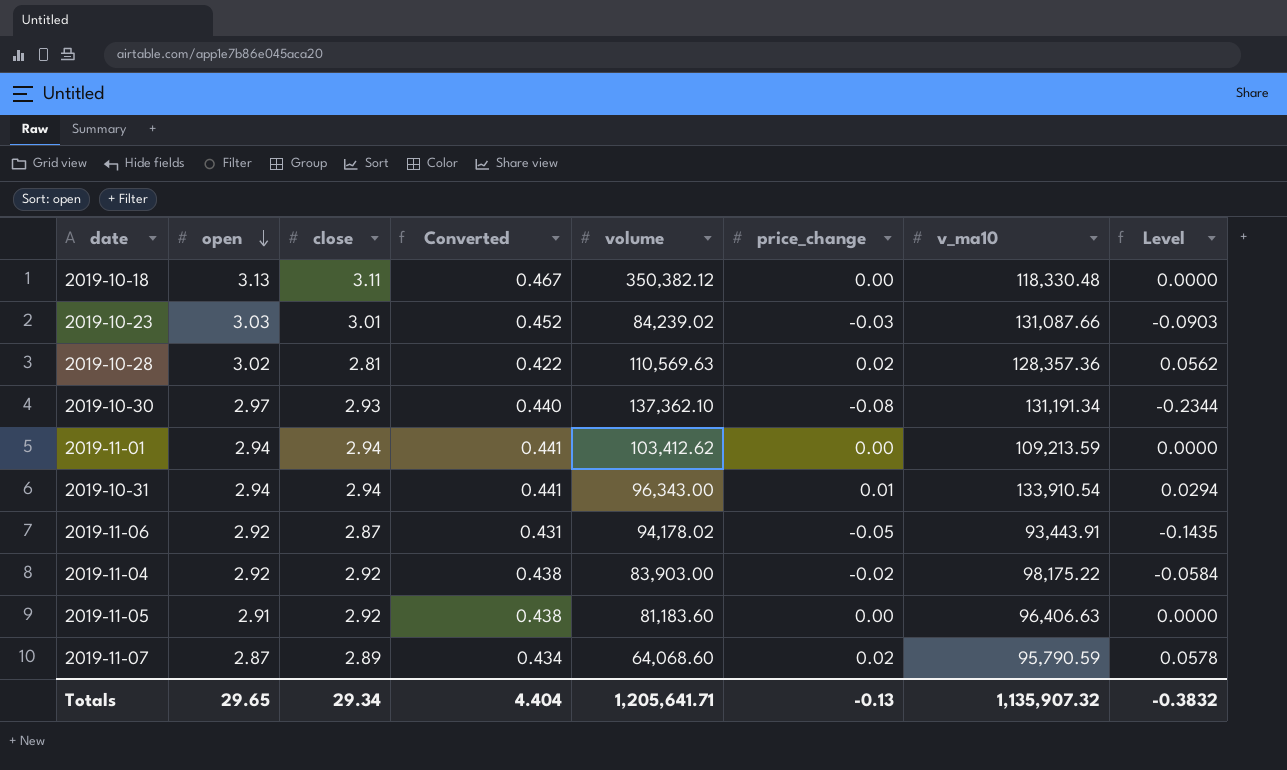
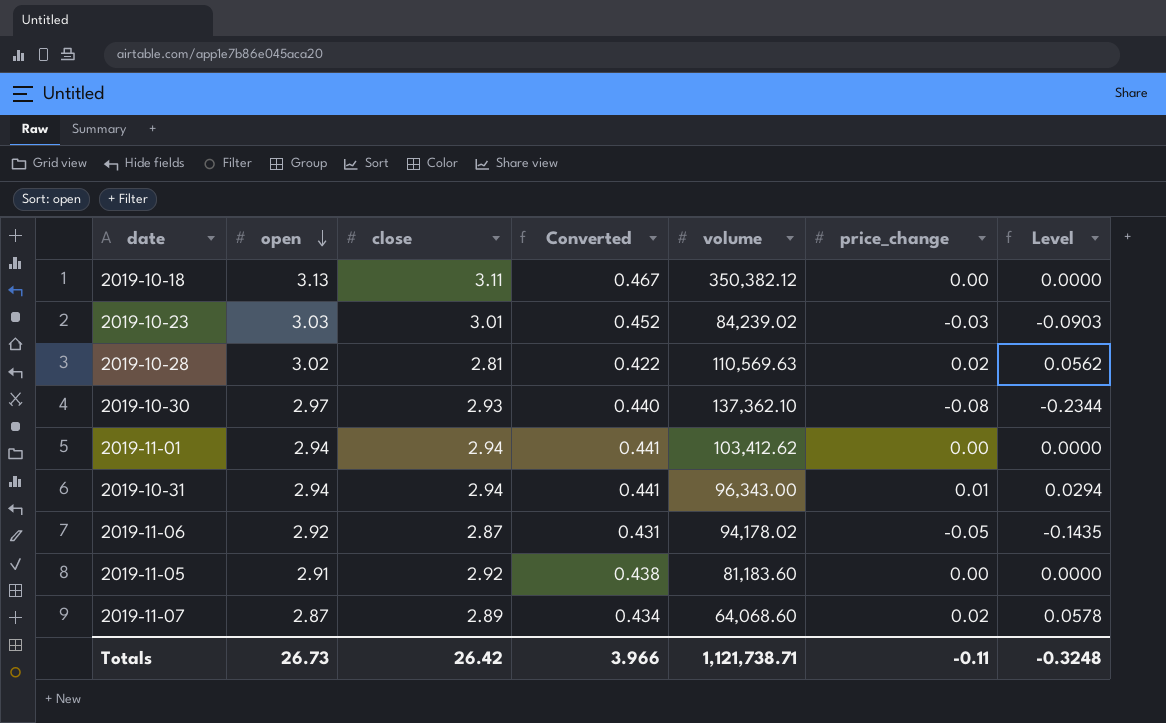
column v_ma10 | position: 7 -> none
row 2019-11-04: 2.92 | 2.92 | 0.438 | 83,903.00 | -0.02 | 98,175.22 | -0.0584 -> none
Totals | open: 29.65 -> 26.73
Totals | close: 29.34 -> 26.42
Totals | Converted: 4.404 -> 3.966
Totals | volume: 1,205,641.71 -> 1,121,738.71
Totals | price_change: -0.13 -> -0.11
Totals | Level: -0.3832 -> -0.3248

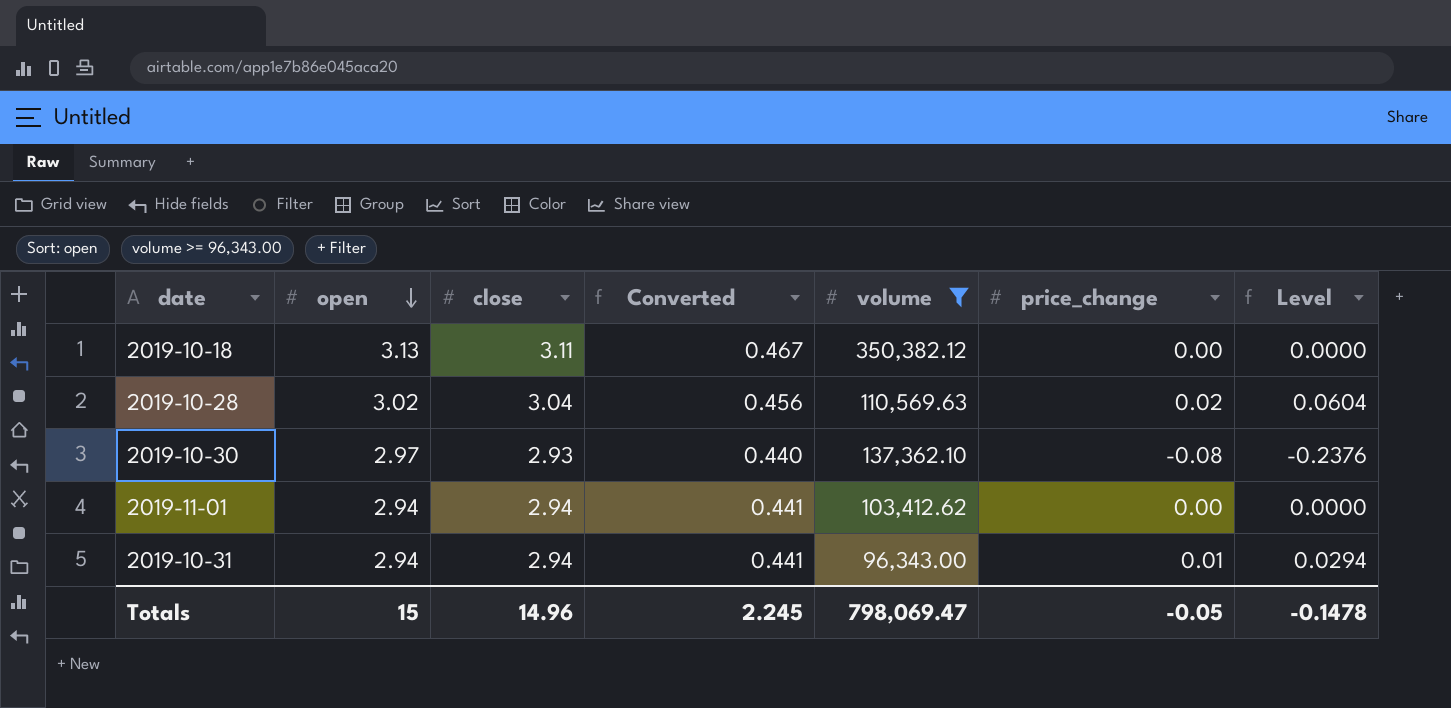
filter: none -> volume >= 96,343.00
column Level | formula: [close] * [price_change] -> [open] * [price_change]
2019-10-28 | close: 2.81 -> 3.04
2019-10-28 | Converted: 0.422 -> 0.456
Totals | open: 26.73 -> 15
Totals | close: 26.42 -> 14.96
Totals | Converted: 3.966 -> 2.245
Totals | volume: 1,121,738.71 -> 798,069.47
Totals | price_change: -0.11 -> -0.05
Totals | Level: -0.3248 -> -0.1478

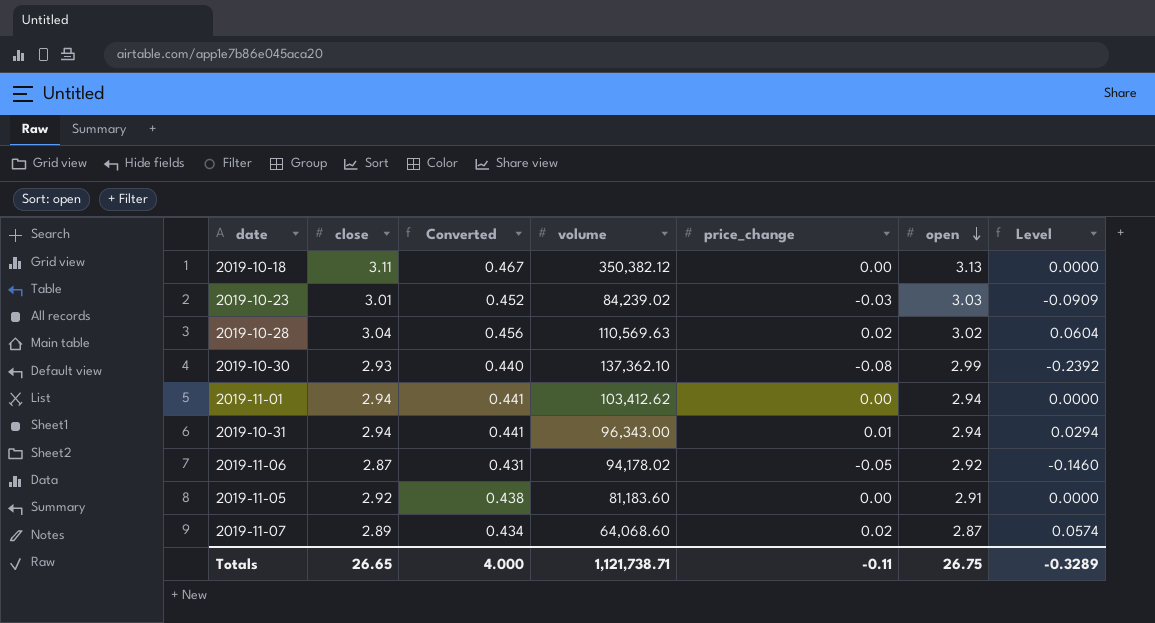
filter: volume >= 96,343.00 -> none
column open | position: 2 -> 6
2019-10-30 | open: 2.97 -> 2.99
2019-10-30 | Level: -0.2376 -> -0.2392
Totals | close: 14.96 -> 26.65
Totals | Converted: 2.245 -> 4.000
Totals | volume: 798,069.47 -> 1,121,738.71
Totals | price_change: -0.05 -> -0.11
Totals | open: 15 -> 26.75
Totals | Level: -0.1478 -> -0.3289

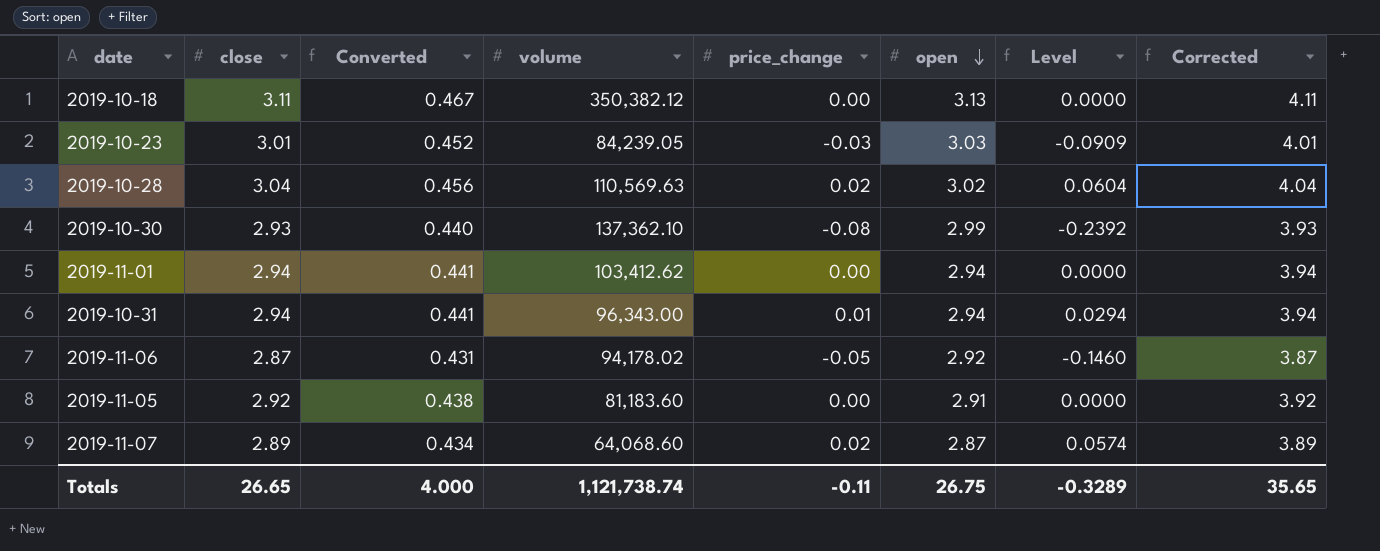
column Corrected | formula: none -> [close] + 1
2019-10-23 | volume: 84,239.02 -> 84,239.05
Totals | volume: 1,121,738.71 -> 1,121,738.74

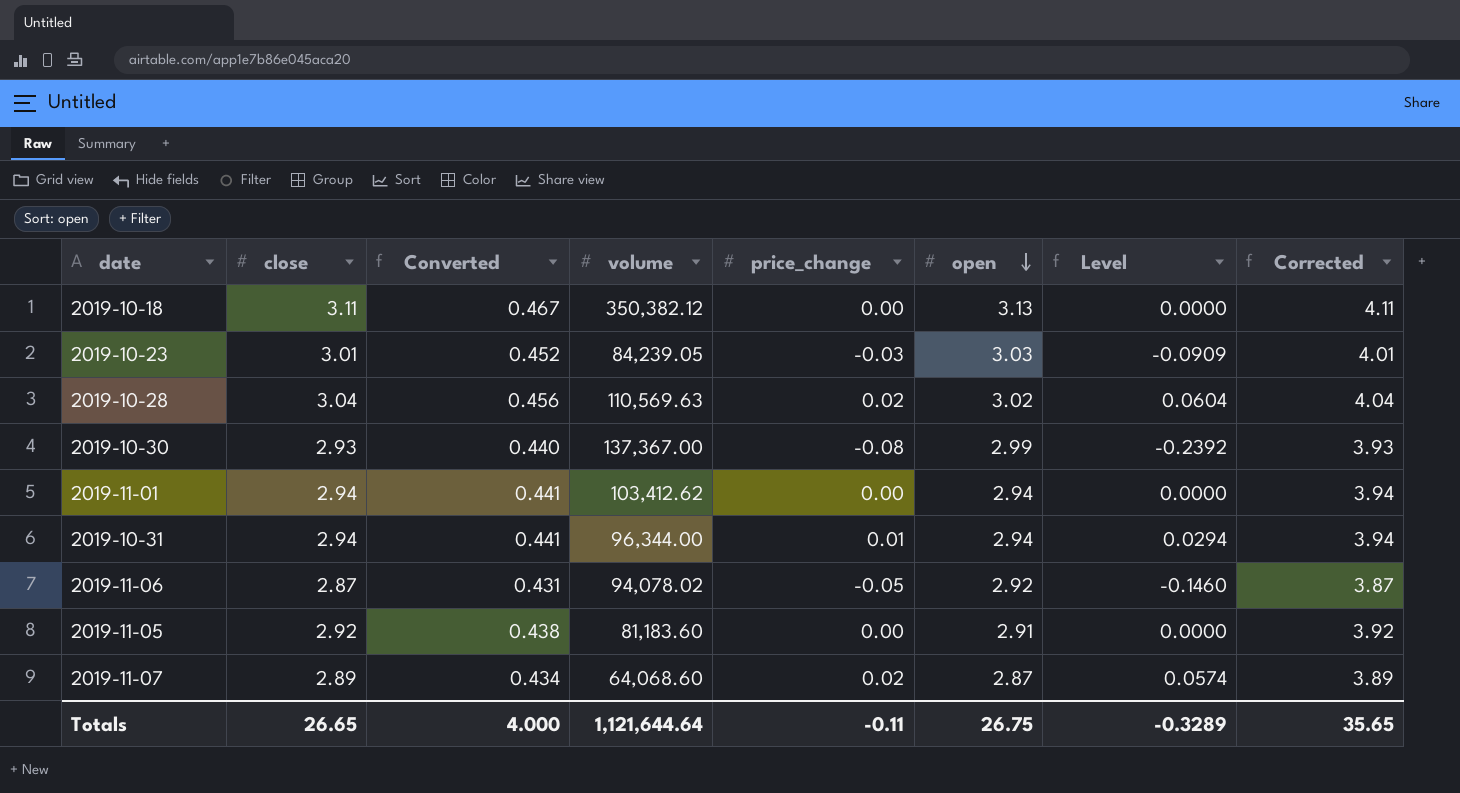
2019-10-30 | volume: 137,362.10 -> 137,367.00
2019-10-31 | volume: 96,343.00 -> 96,344.00
2019-11-06 | volume: 94,178.02 -> 94,078.02
Totals | volume: 1,121,738.74 -> 1,121,644.64

